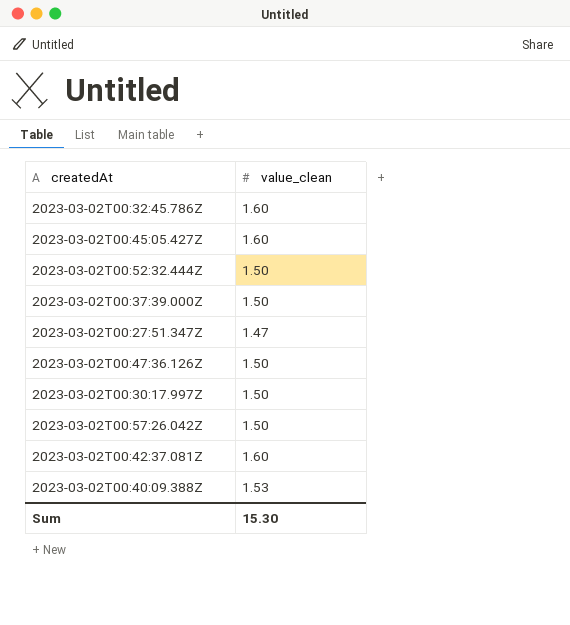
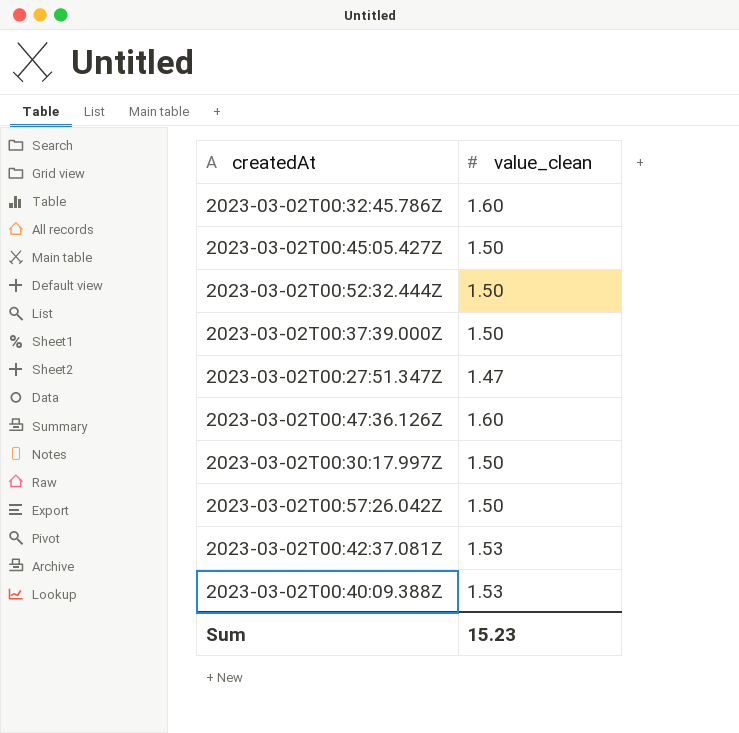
2023-03-02T00:45:05.427Z | value_clean: 1.60 -> 1.50
2023-03-02T00:47:36.126Z | value_clean: 1.50 -> 1.60
2023-03-02T00:42:37.081Z | value_clean: 1.60 -> 1.53
Sum | value_clean: 15.30 -> 15.23

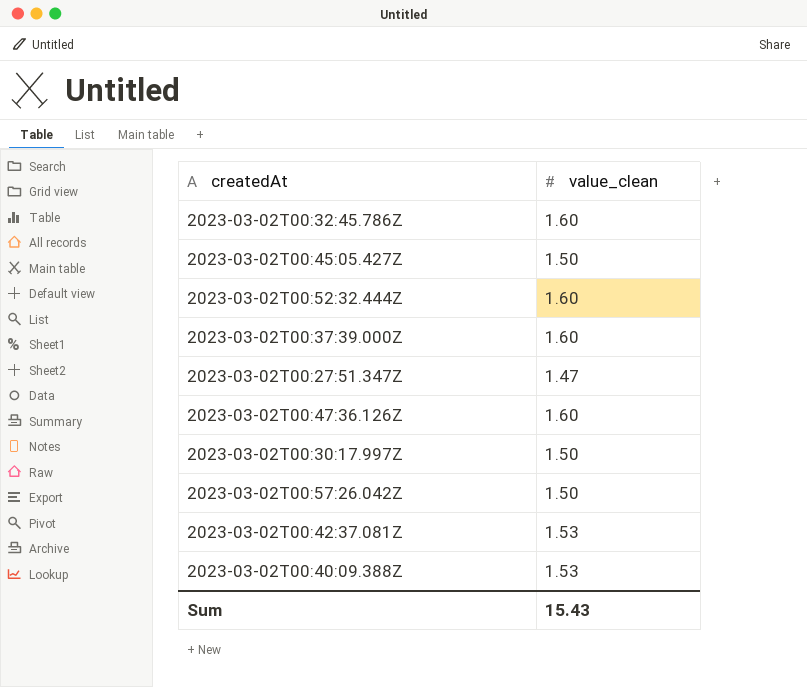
2023-03-02T00:52:32.444Z | value_clean: 1.50 -> 1.60
2023-03-02T00:37:39.000Z | value_clean: 1.50 -> 1.60
Sum | value_clean: 15.23 -> 15.43

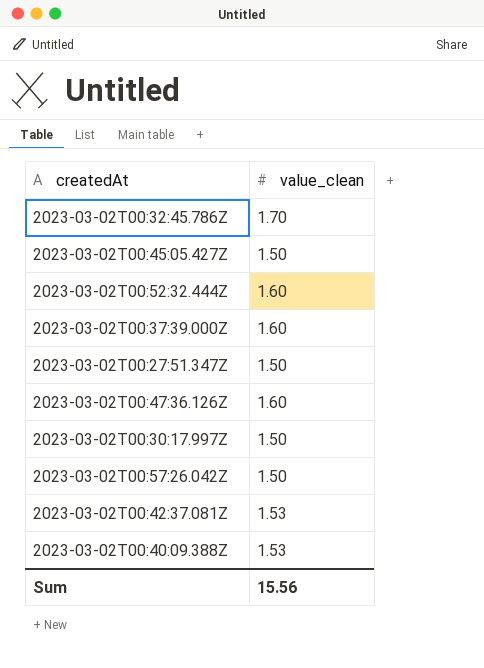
2023-03-02T00:32:45.786Z | value_clean: 1.60 -> 1.70
2023-03-02T00:27:51.347Z | value_clean: 1.47 -> 1.50
Sum | value_clean: 15.43 -> 15.56

